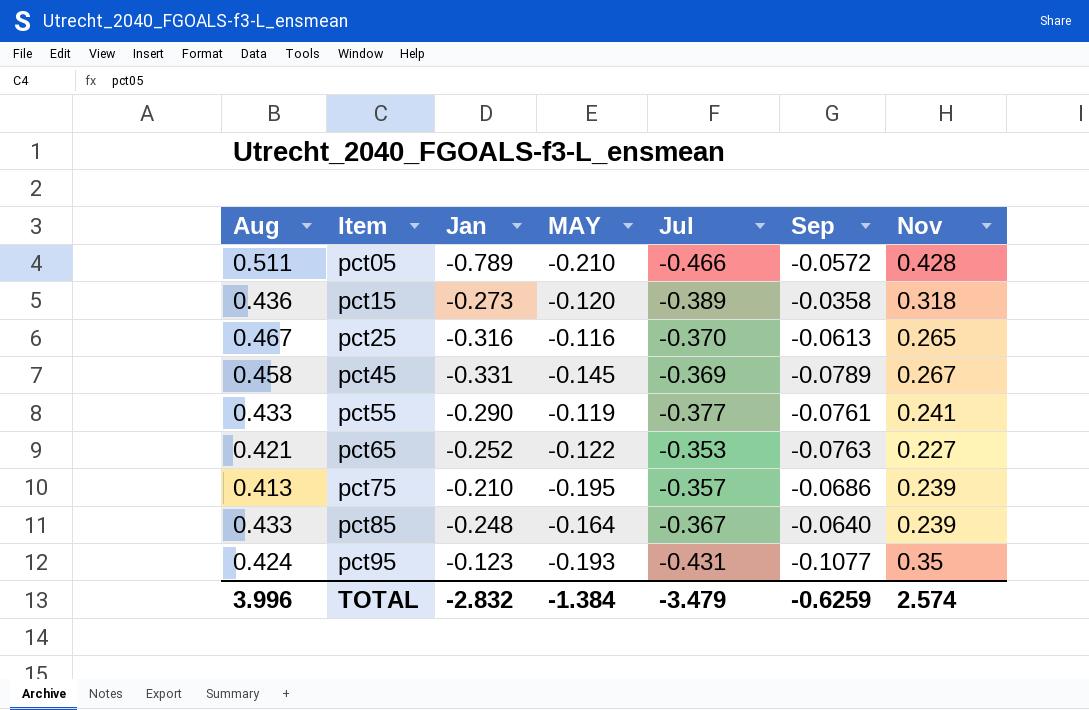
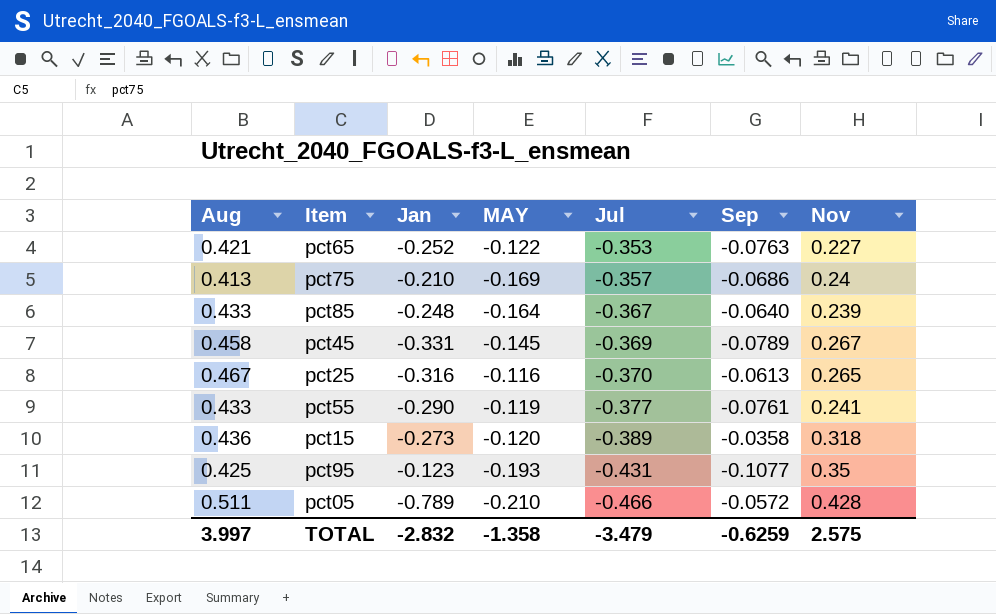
row order: Item ascending -> Jul descending
pct75 | MAY: -0.195 -> -0.169
pct75 | Nov: 0.239 -> 0.24
pct95 | Aug: 0.424 -> 0.425
TOTAL | Aug: 3.996 -> 3.997
TOTAL | MAY: -1.384 -> -1.358
TOTAL | Nov: 2.574 -> 2.575

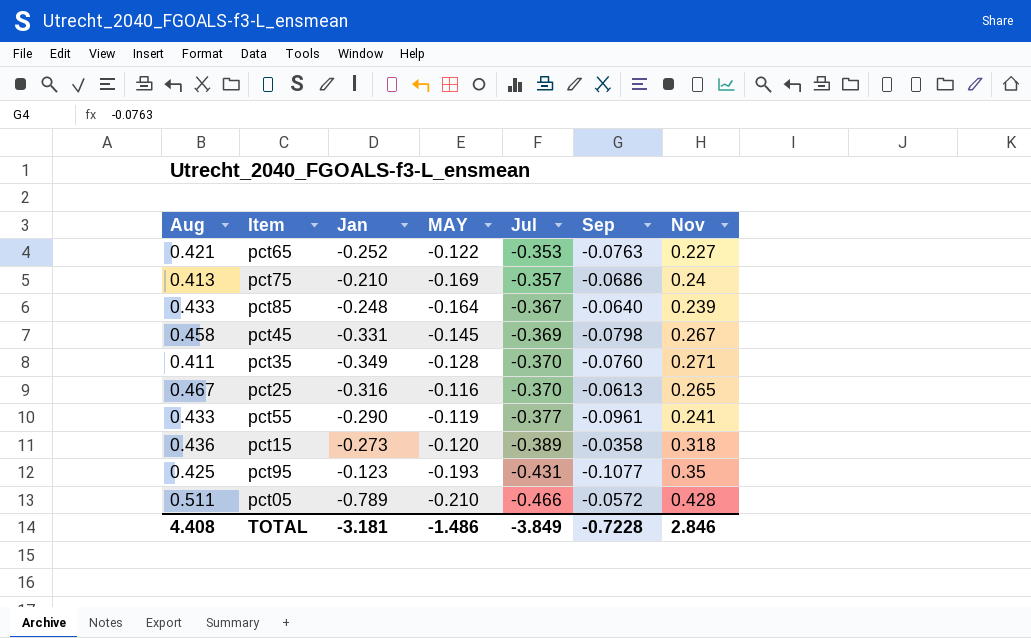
pct45 | Sep: -0.0789 -> -0.0798
row pct35: none -> 0.411 | -0.349 | -0.128 | -0.370 | -0.0760 | 0.271
pct55 | Sep: -0.0761 -> -0.0961
TOTAL | Aug: 3.997 -> 4.408
TOTAL | Jan: -2.832 -> -3.181
TOTAL | MAY: -1.358 -> -1.486
TOTAL | Jul: -3.479 -> -3.849
TOTAL | Sep: -0.6259 -> -0.7228
TOTAL | Nov: 2.575 -> 2.846

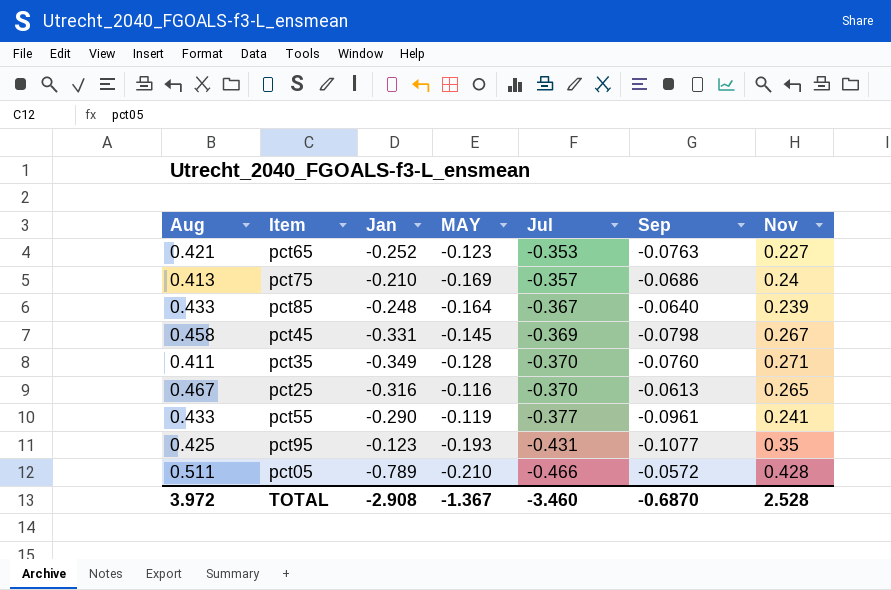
row pct15: 0.436 | -0.273 | -0.120 | -0.389 | -0.0358 | 0.318 -> none
pct65 | MAY: -0.122 -> -0.123
TOTAL | Aug: 4.408 -> 3.972
TOTAL | Jan: -3.181 -> -2.908
TOTAL | MAY: -1.486 -> -1.367
TOTAL | Jul: -3.849 -> -3.460
TOTAL | Sep: -0.7228 -> -0.6870
TOTAL | Nov: 2.846 -> 2.528

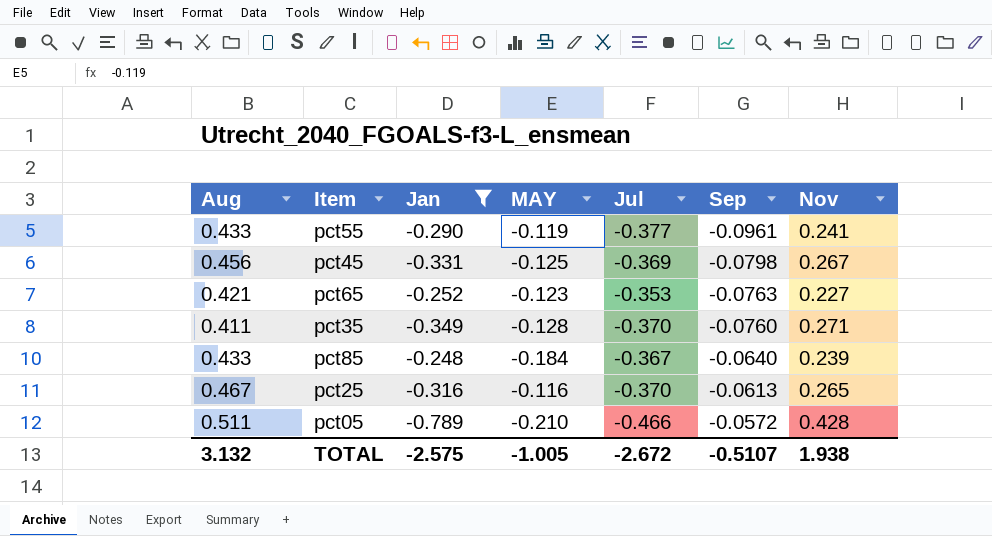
filter: none -> Jan <= -0.248
row order: Jul descending -> Sep ascending
pct45 | Aug: 0.458 -> 0.456
pct45 | MAY: -0.145 -> -0.125
pct85 | MAY: -0.164 -> -0.184
TOTAL | Aug: 3.972 -> 3.132
TOTAL | Jan: -2.908 -> -2.575
TOTAL | MAY: -1.367 -> -1.005
TOTAL | Jul: -3.460 -> -2.672
TOTAL | Sep: -0.6870 -> -0.5107
TOTAL | Nov: 2.528 -> 1.938

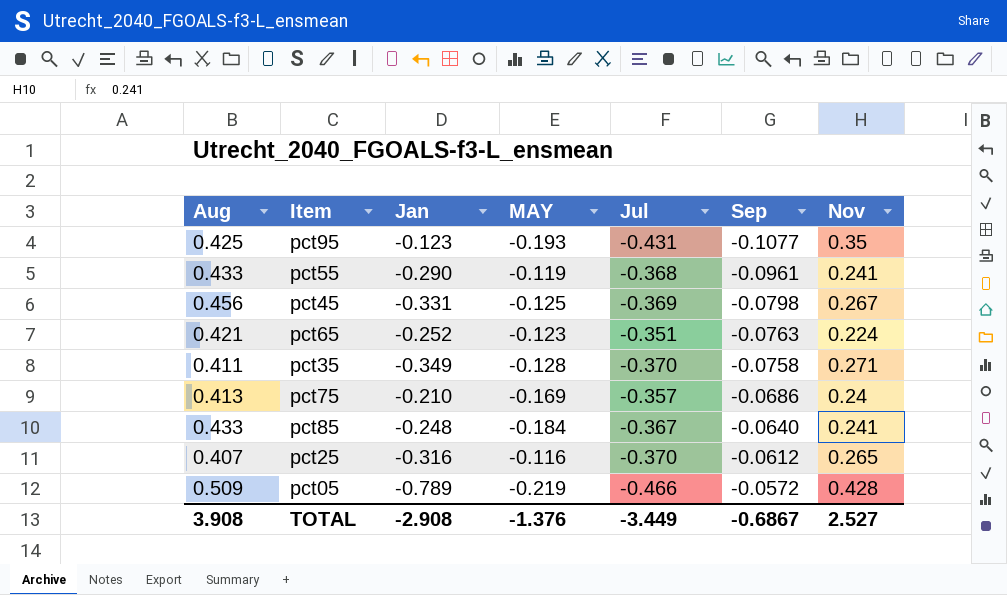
filter: Jan <= -0.248 -> none
pct55 | Jul: -0.377 -> -0.368
pct65 | Jul: -0.353 -> -0.351
pct65 | Nov: 0.227 -> 0.224
pct35 | Sep: -0.0760 -> -0.0758
pct85 | Nov: 0.239 -> 0.241
pct25 | Aug: 0.467 -> 0.407
pct25 | Sep: -0.0613 -> -0.0612
pct05 | Aug: 0.511 -> 0.509
pct05 | MAY: -0.210 -> -0.219
TOTAL | Aug: 3.132 -> 3.908
TOTAL | Jan: -2.575 -> -2.908
TOTAL | MAY: -1.005 -> -1.376
TOTAL | Jul: -2.672 -> -3.449
TOTAL | Sep: -0.5107 -> -0.6867
TOTAL | Nov: 1.938 -> 2.527

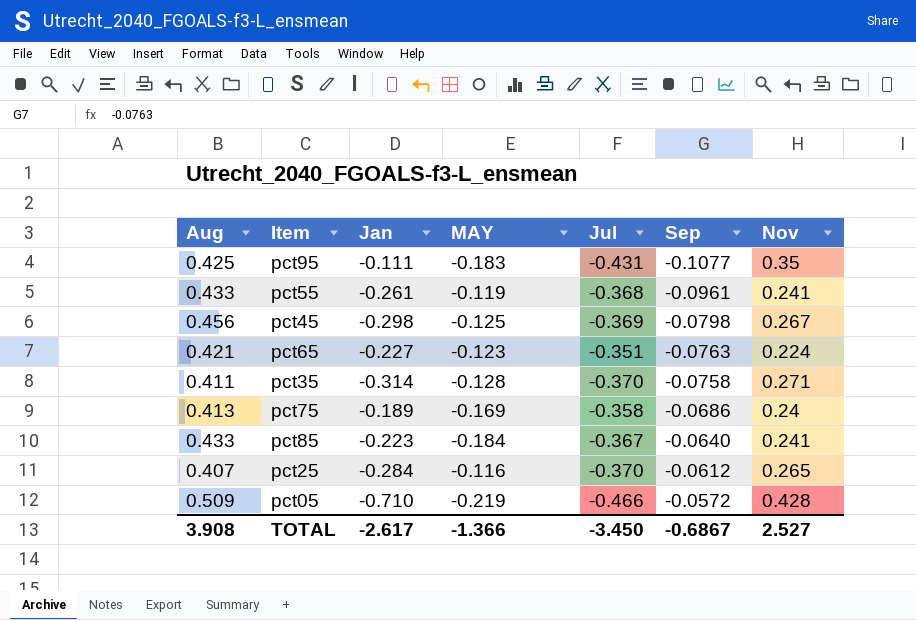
pct95 | Jan: -0.123 -> -0.111
pct95 | MAY: -0.193 -> -0.183
pct55 | Jan: -0.290 -> -0.261
pct45 | Jan: -0.331 -> -0.298
pct65 | Jan: -0.252 -> -0.227
pct35 | Jan: -0.349 -> -0.314
pct75 | Jan: -0.210 -> -0.189
pct75 | Jul: -0.357 -> -0.358
pct85 | Jan: -0.248 -> -0.223
pct25 | Jan: -0.316 -> -0.284
pct05 | Jan: -0.789 -> -0.710
TOTAL | Jan: -2.908 -> -2.617
TOTAL | MAY: -1.376 -> -1.366
TOTAL | Jul: -3.449 -> -3.450

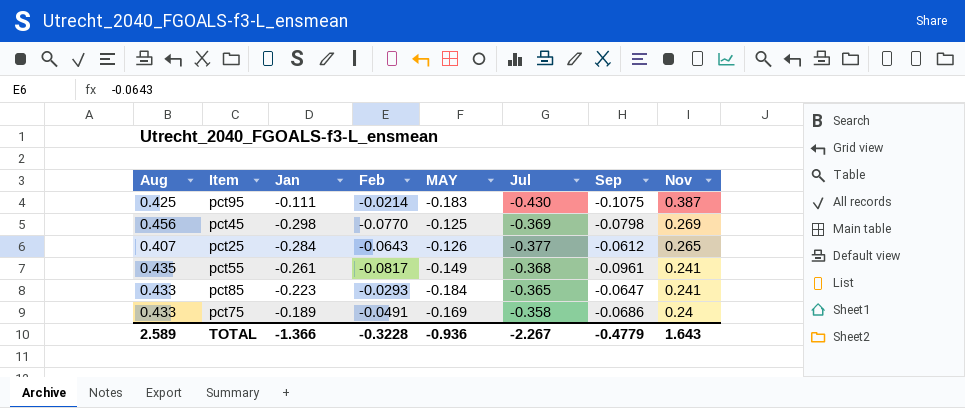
row order: Sep ascending -> Nov descending
column Feb | position: none -> 4
row pct65: 0.421 | -0.227 | -0.123 | -0.351 | -0.0763 | 0.224 -> none
row pct35: 0.411 | -0.314 | -0.128 | -0.370 | -0.0758 | 0.271 -> none
row pct05: 0.509 | -0.710 | -0.219 | -0.466 | -0.0572 | 0.428 -> none
pct95 | Jul: -0.431 -> -0.430
pct95 | Sep: -0.1077 -> -0.1075
pct95 | Nov: 0.35 -> 0.387
pct45 | Nov: 0.267 -> 0.269
pct25 | MAY: -0.116 -> -0.126
pct25 | Jul: -0.370 -> -0.377
pct55 | Aug: 0.433 -> 0.435
pct55 | MAY: -0.119 -> -0.149
pct85 | Jul: -0.367 -> -0.365
pct85 | Sep: -0.0640 -> -0.0647
pct75 | Aug: 0.413 -> 0.433
TOTAL | Aug: 3.908 -> 2.589
TOTAL | Jan: -2.617 -> -1.366
TOTAL | MAY: -1.366 -> -0.936
TOTAL | Jul: -3.450 -> -2.267
TOTAL | Sep: -0.6867 -> -0.4779
TOTAL | Nov: 2.527 -> 1.643

